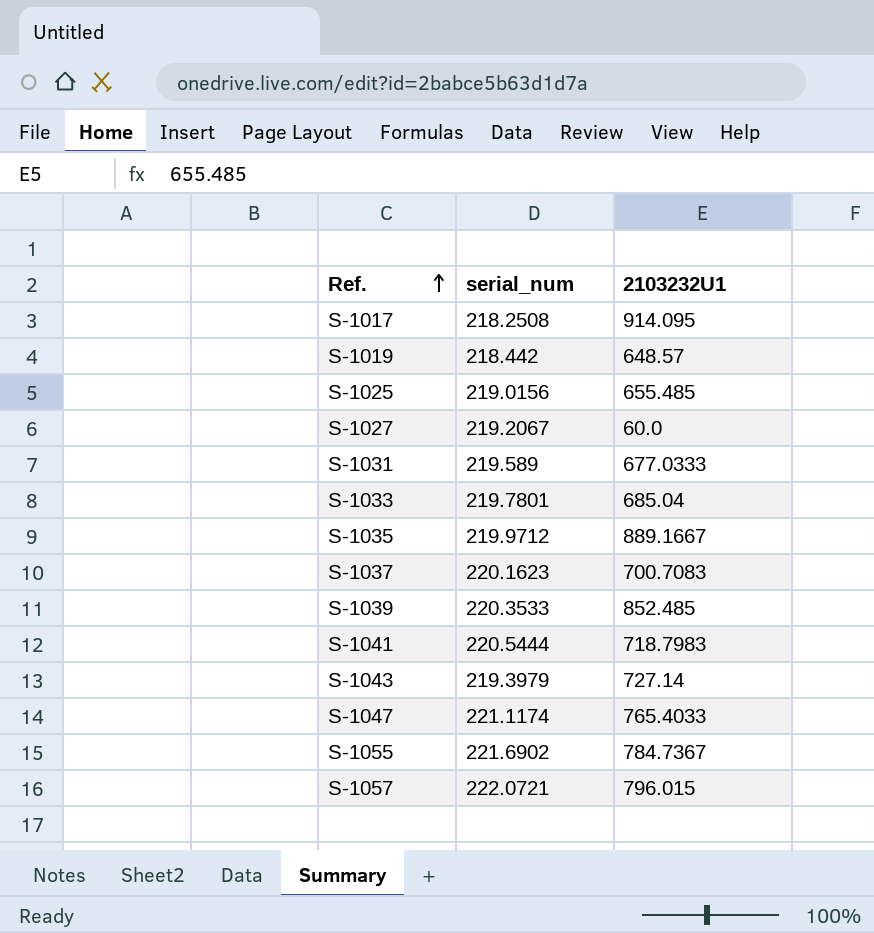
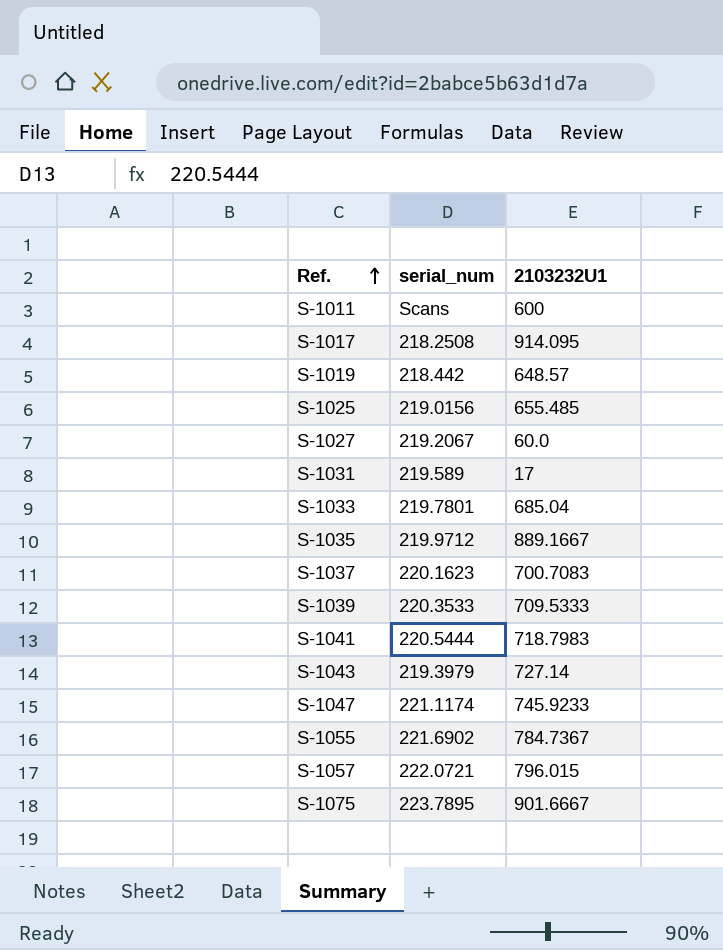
row S-1011: none -> Scans | 600
S-1031 | 2103232U1: 677.0333 -> 17
S-1039 | 2103232U1: 852.485 -> 709.5333
S-1047 | 2103232U1: 765.4033 -> 745.9233
row S-1075: none -> 223.7895 | 901.6667

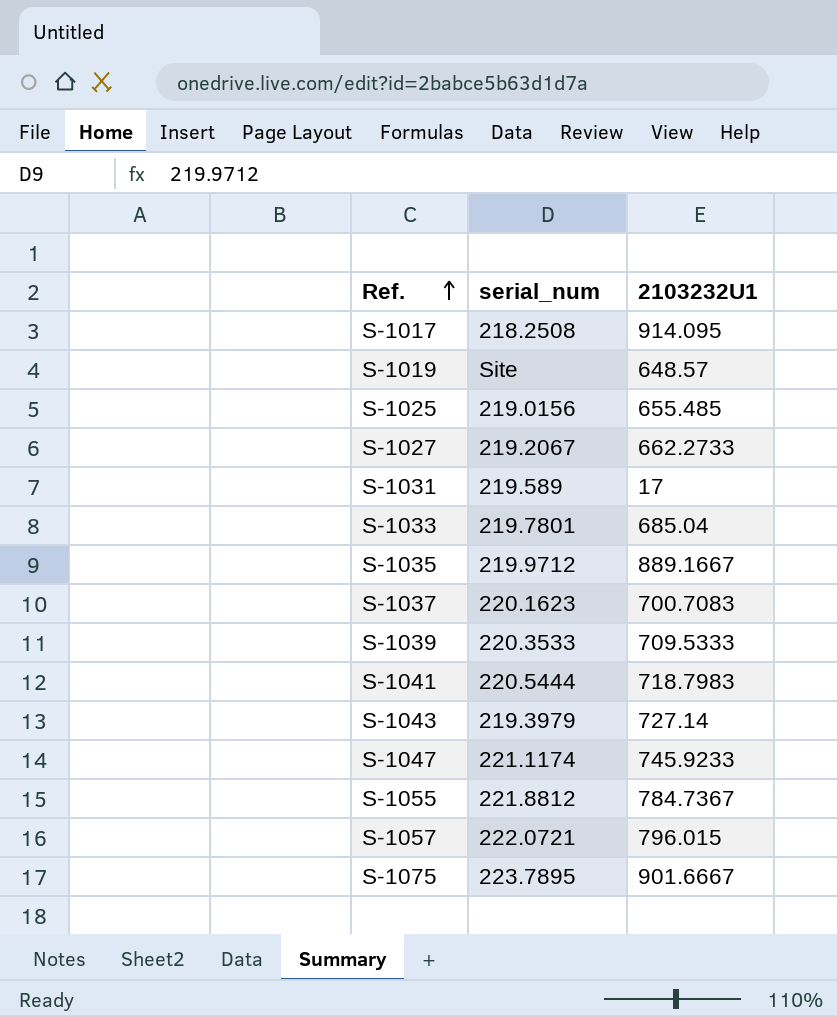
row S-1011: Scans | 600 -> none
S-1019 | serial_num: 218.442 -> Site
S-1027 | 2103232U1: 60.0 -> 662.2733
S-1055 | serial_num: 221.6902 -> 221.8812

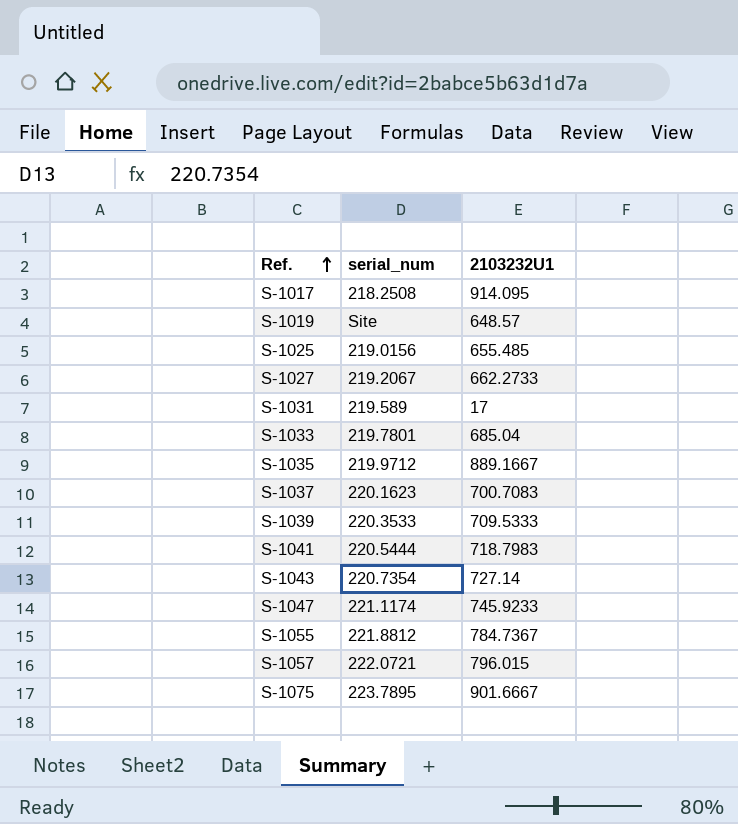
S-1043 | serial_num: 219.3979 -> 220.7354

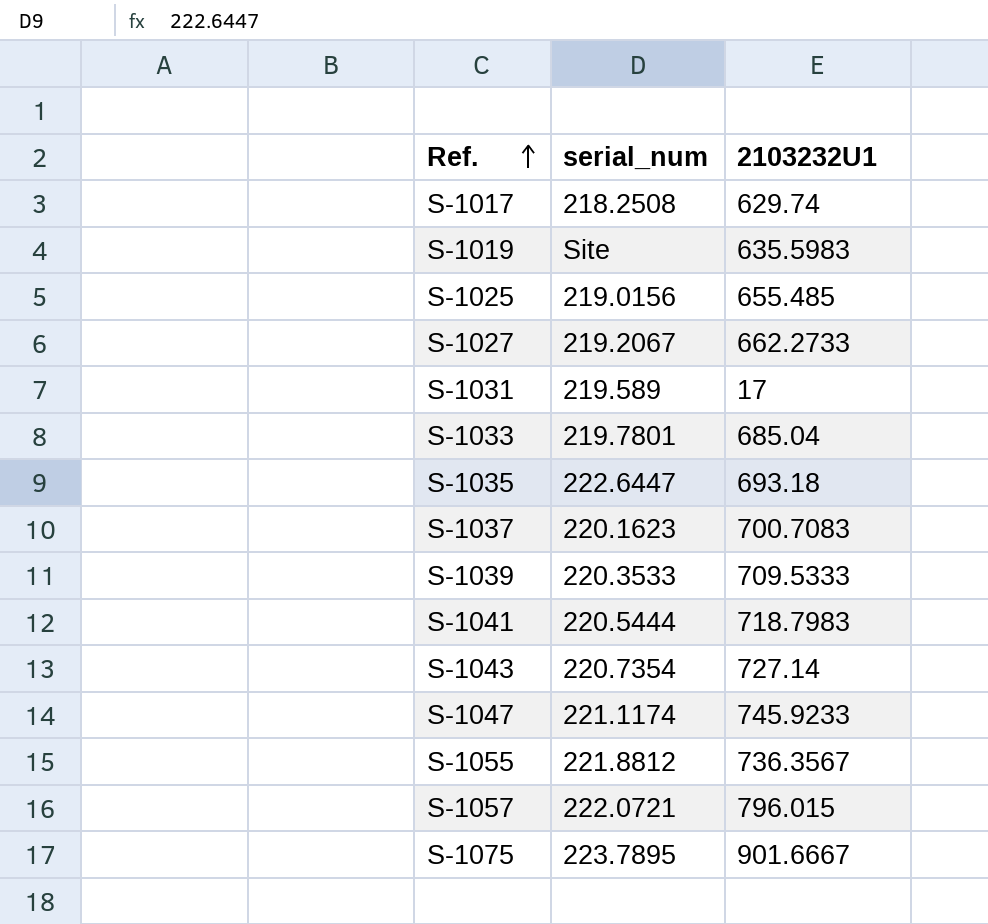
S-1017 | 2103232U1: 914.095 -> 629.74
S-1019 | 2103232U1: 648.57 -> 635.5983
S-1035 | serial_num: 219.9712 -> 222.6447
S-1035 | 2103232U1: 889.1667 -> 693.18
S-1055 | 2103232U1: 784.7367 -> 736.3567

